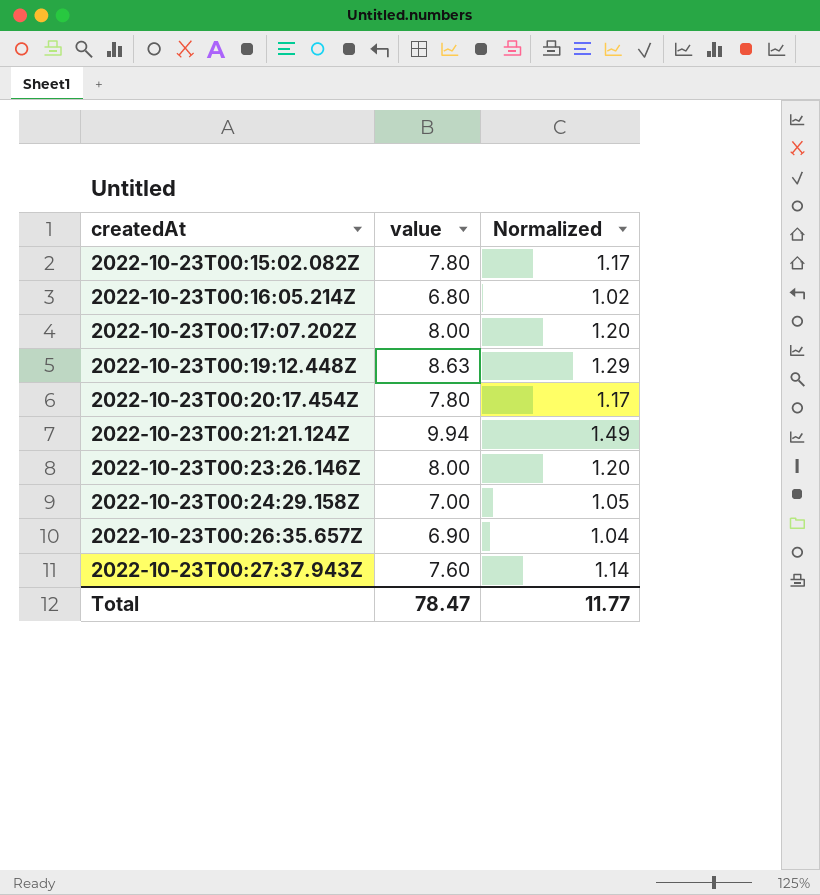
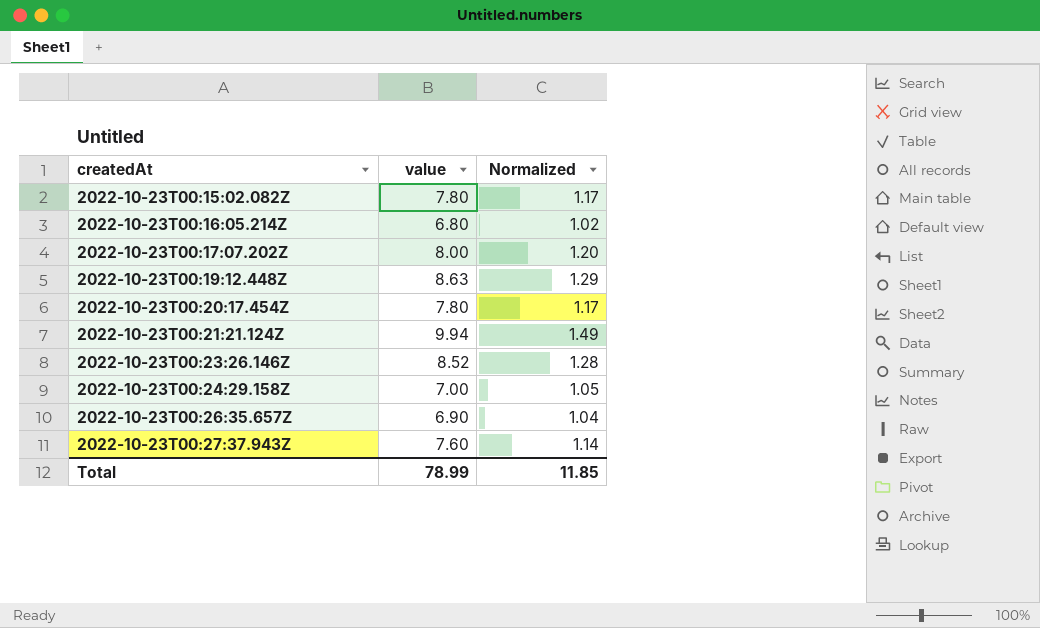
2022-10-23T00:23:26.146Z | value: 8.00 -> 8.52
2022-10-23T00:23:26.146Z | Normalized: 1.20 -> 1.28
Total | value: 78.47 -> 78.99
Total | Normalized: 11.77 -> 11.85

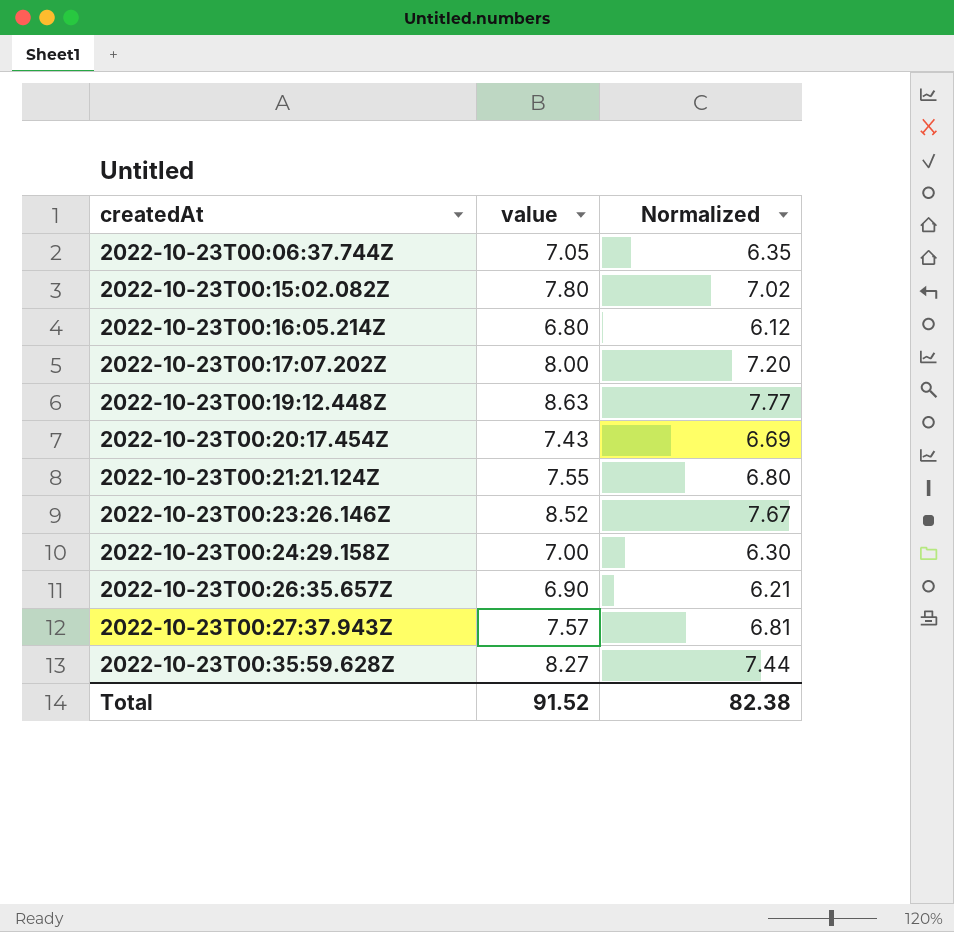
column Normalized | formula: [value] * 0.15 -> [value] * 0.9
row 2022-10-23T00:06:37.744Z: none -> 7.05 | 6.35
2022-10-23T00:20:17.454Z | value: 7.80 -> 7.43
2022-10-23T00:21:21.124Z | value: 9.94 -> 7.55
2022-10-23T00:27:37.943Z | value: 7.60 -> 7.57
row 2022-10-23T00:35:59.628Z: none -> 8.27 | 7.44
Total | value: 78.99 -> 91.52
Total | Normalized: 11.85 -> 82.38

